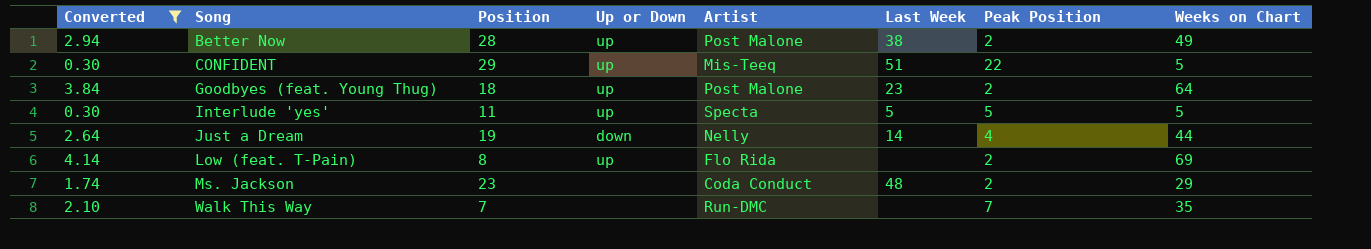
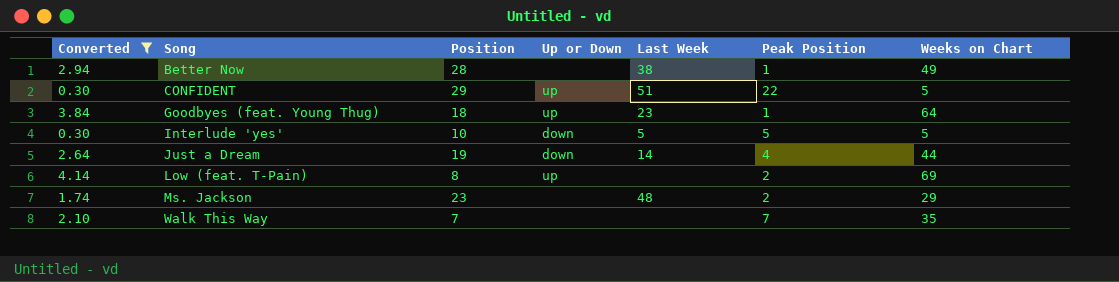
column Artist | position: 5 -> none
Better Now | Up or Down: up -> none
Better Now | Peak Position: 2 -> 1
Goodbyes (feat. Young Thug) | Peak Position: 2 -> 1
Interlude 'yes' | Position: 11 -> 10
Interlude 'yes' | Up or Down: up -> down

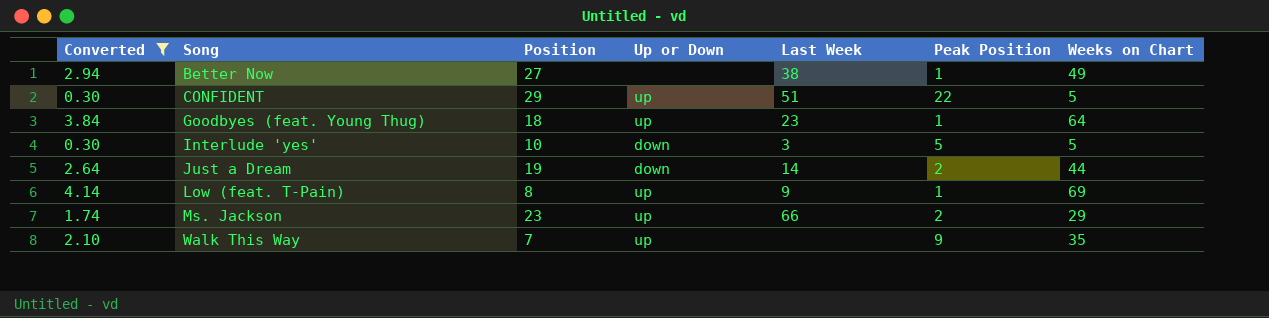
Better Now | Position: 28 -> 27
Interlude 'yes' | Last Week: 5 -> 3
Just a Dream | Peak Position: 4 -> 2
Low (feat. T-Pain) | Last Week: none -> 9
Low (feat. T-Pain) | Peak Position: 2 -> 1
Ms. Jackson | Up or Down: none -> up
Ms. Jackson | Last Week: 48 -> 66
Walk This Way | Up or Down: none -> up
Walk This Way | Peak Position: 7 -> 9

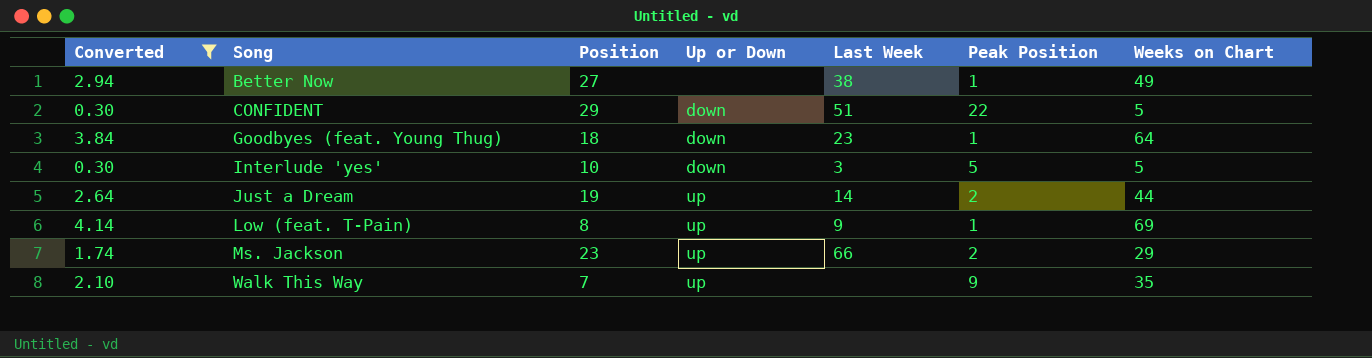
CONFIDENT | Up or Down: up -> down
Goodbyes (feat. Young Thug) | Up or Down: up -> down
Just a Dream | Up or Down: down -> up

